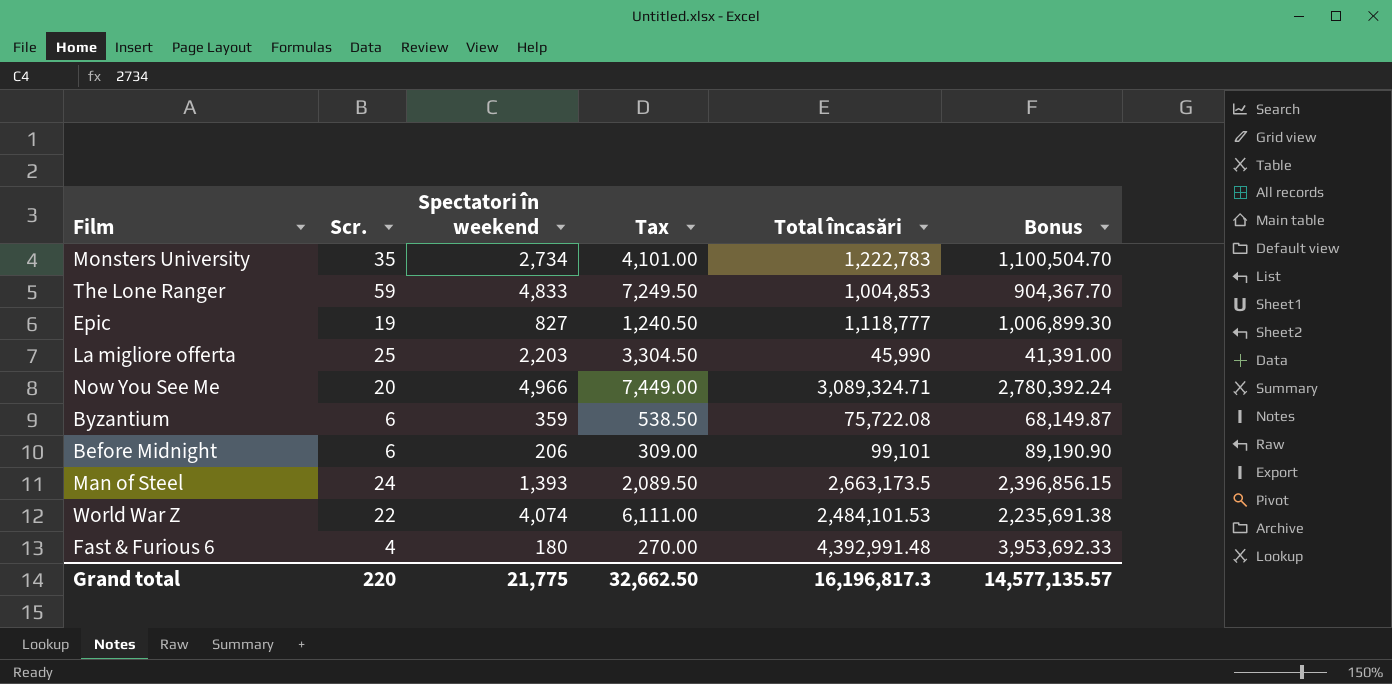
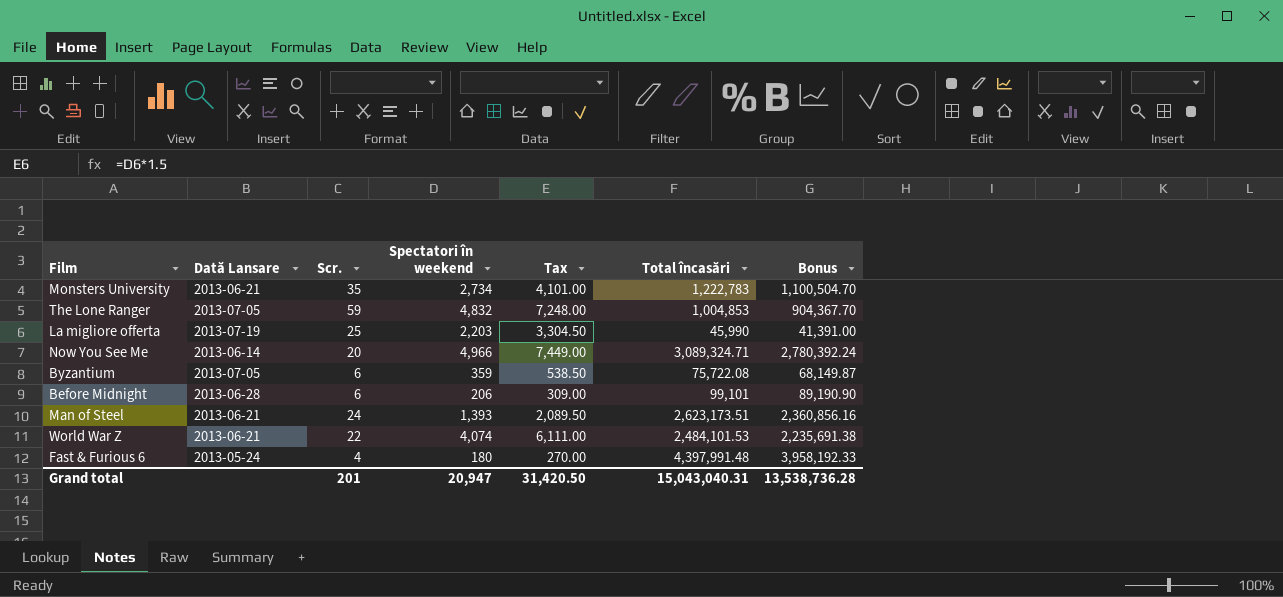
column Dată Lansare | position: none -> 2
row Epic: 19 | 827 | 1,240.50 | 1,118,777 | 1,006,899.30 -> none
The Lone Ranger | Spectatori în weekend: 4,833 -> 4,832
The Lone Ranger | Tax: 7,249.50 -> 7,248.00
Man of Steel | Total încasări: 2,663,173.5 -> 2,623,173.51
Man of Steel | Bonus: 2,396,856.15 -> 2,360,856.16
Fast & Furious 6 | Total încasări: 4,392,991.48 -> 4,397,991.48
Fast & Furious 6 | Bonus: 3,953,692.33 -> 3,958,192.33
Grand total | Scr.: 220 -> 201
Grand total | Spectatori în weekend: 21,775 -> 20,947
Grand total | Tax: 32,662.50 -> 31,420.50
Grand total | Total încasări: 16,196,817.3 -> 15,043,040.31
Grand total | Bonus: 14,577,135.57 -> 13,538,736.28

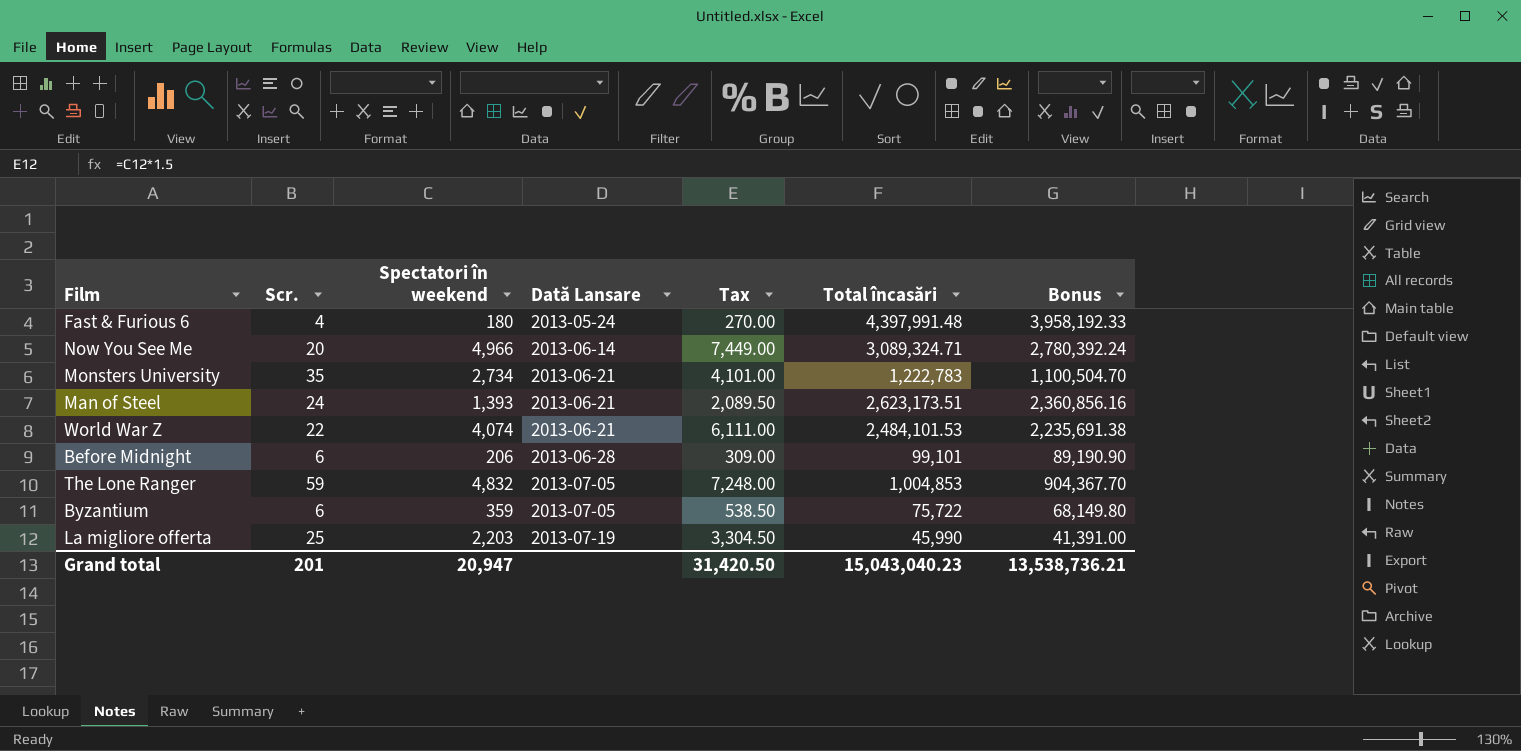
row order: none -> Dată Lansare ascending
column Dată Lansare | position: 2 -> 4
Byzantium | Total încasări: 75,722.08 -> 75,722
Byzantium | Bonus: 68,149.87 -> 68,149.80
Grand total | Total încasări: 15,043,040.31 -> 15,043,040.23
Grand total | Bonus: 13,538,736.28 -> 13,538,736.21

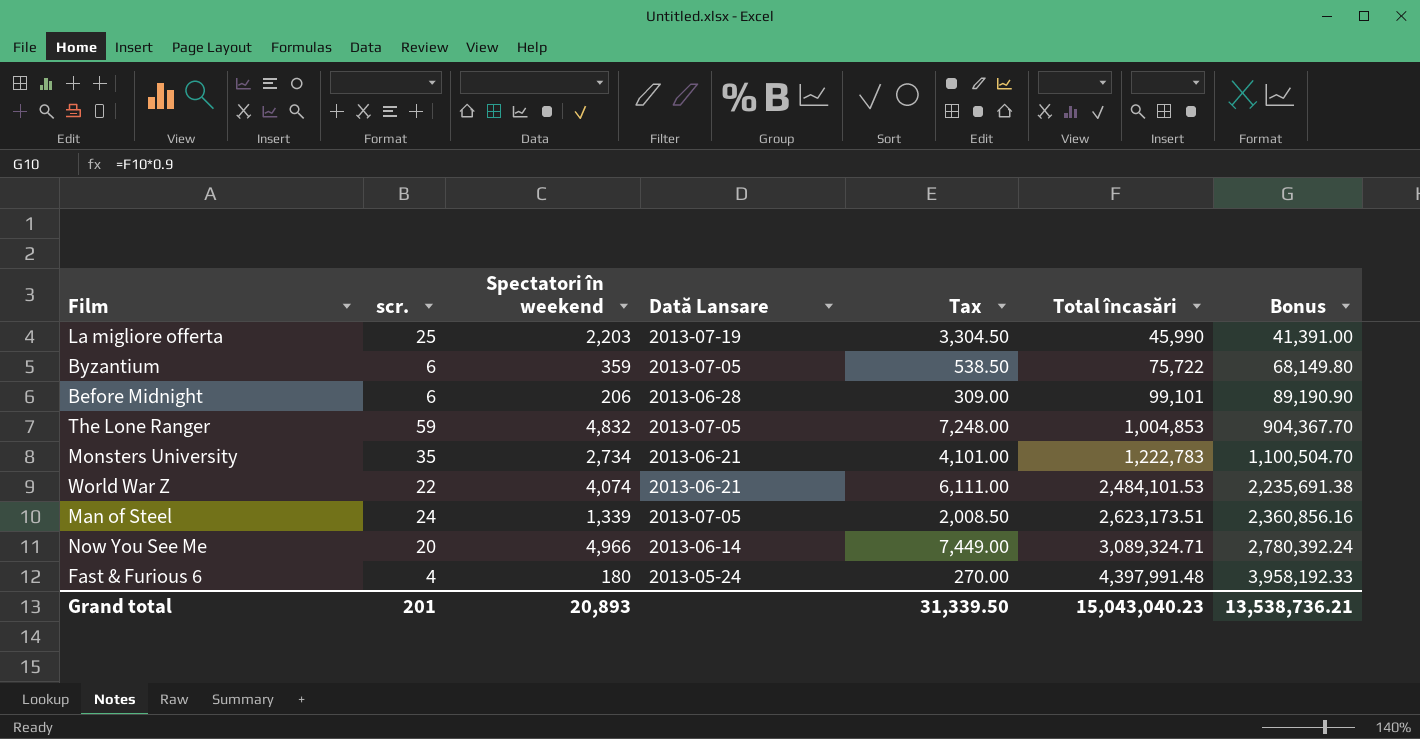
row order: Dată Lansare ascending -> Total încasări ascending
column name: Scr. -> scr.
Man of Steel | Spectatori în weekend: 1,393 -> 1,339
Man of Steel | Dată Lansare: 2013-06-21 -> 2013-07-05
Man of Steel | Tax: 2,089.50 -> 2,008.50
Grand total | Spectatori în weekend: 20,947 -> 20,893
Grand total | Tax: 31,420.50 -> 31,339.50

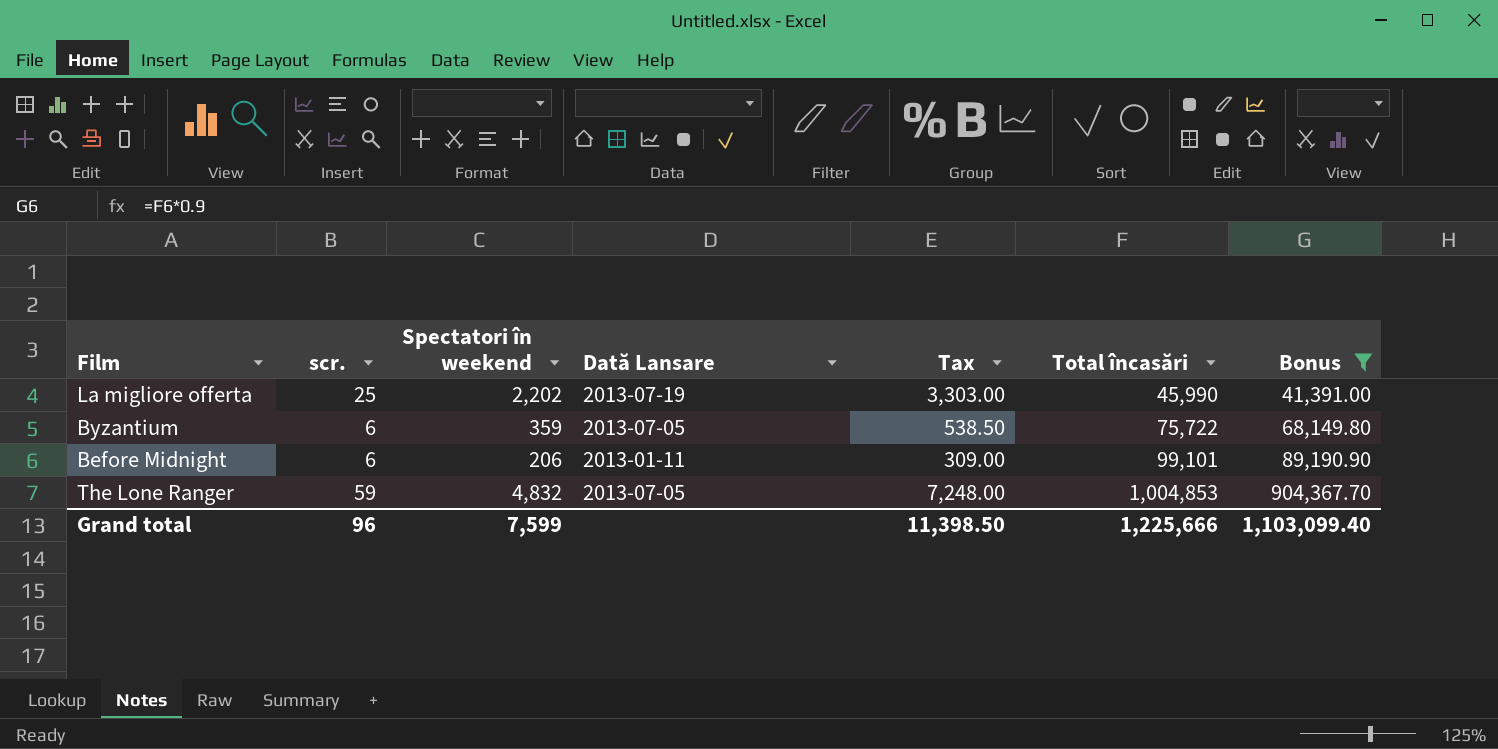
filter: none -> Bonus <= 904,367.70
La migliore offerta | Spectatori în weekend: 2,203 -> 2,202
La migliore offerta | Tax: 3,304.50 -> 3,303.00
Before Midnight | Dată Lansare: 2013-06-28 -> 2013-01-11
Grand total | scr.: 201 -> 96
Grand total | Spectatori în weekend: 20,893 -> 7,599
Grand total | Tax: 31,339.50 -> 11,398.50
Grand total | Total încasări: 15,043,040.23 -> 1,225,666
Grand total | Bonus: 13,538,736.21 -> 1,103,099.40

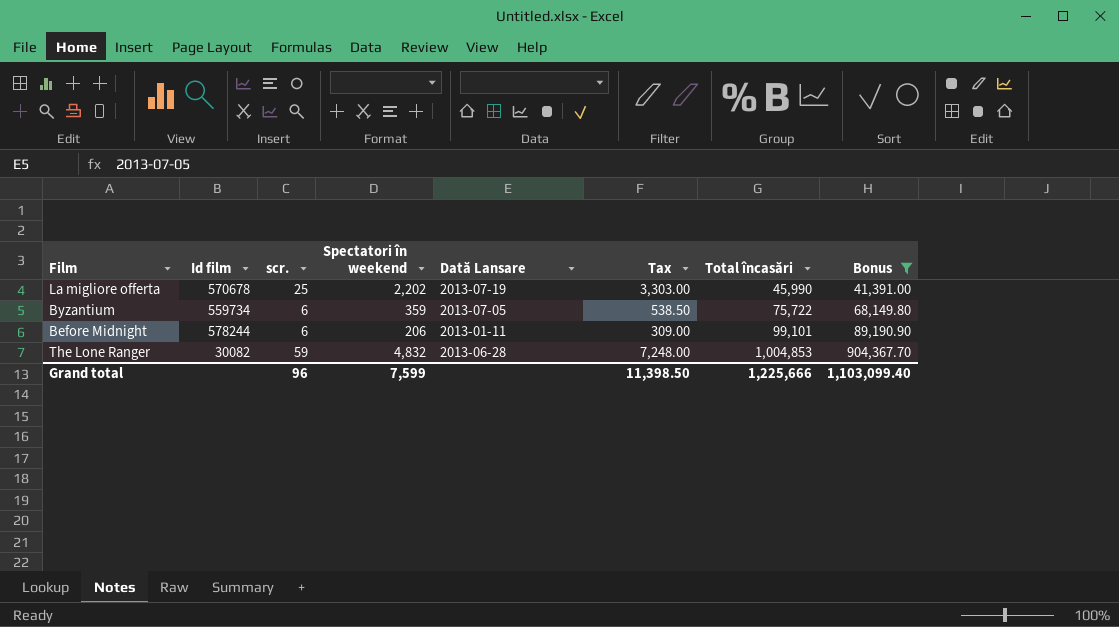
column Id film | position: none -> 2
The Lone Ranger | Dată Lansare: 2013-07-05 -> 2013-06-28

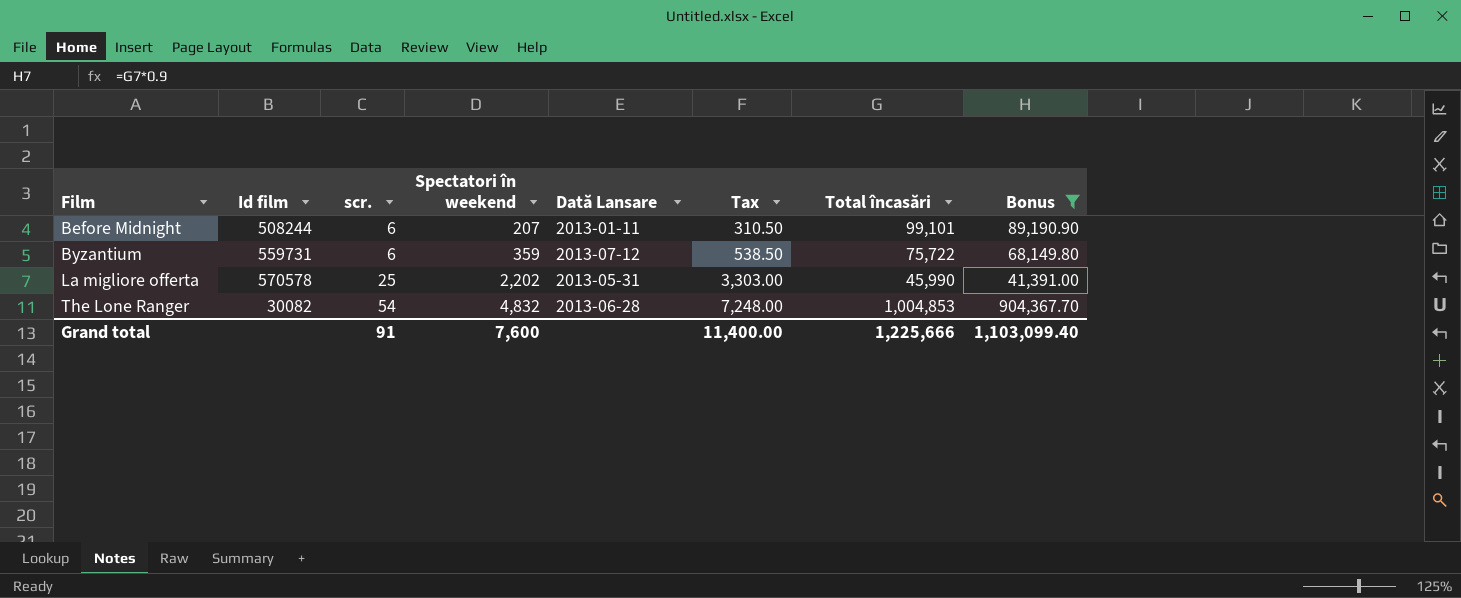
row order: Total încasări ascending -> Film ascending
Before Midnight | Id film: 578244 -> 508244
Before Midnight | Spectatori în weekend: 206 -> 207
Before Midnight | Tax: 309.00 -> 310.50
Byzantium | Id film: 559734 -> 559731
Byzantium | Dată Lansare: 2013-07-05 -> 2013-07-12
La migliore offerta | Id film: 570678 -> 570578
La migliore offerta | Dată Lansare: 2013-07-19 -> 2013-05-31
The Lone Ranger | scr.: 59 -> 54
Grand total | scr.: 96 -> 91
Grand total | Spectatori în weekend: 7,599 -> 7,600
Grand total | Tax: 11,398.50 -> 11,400.00

